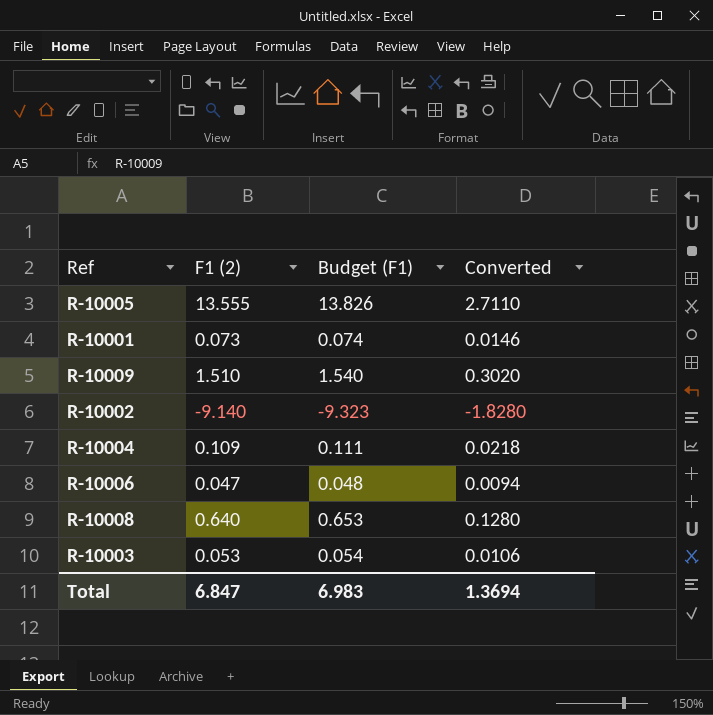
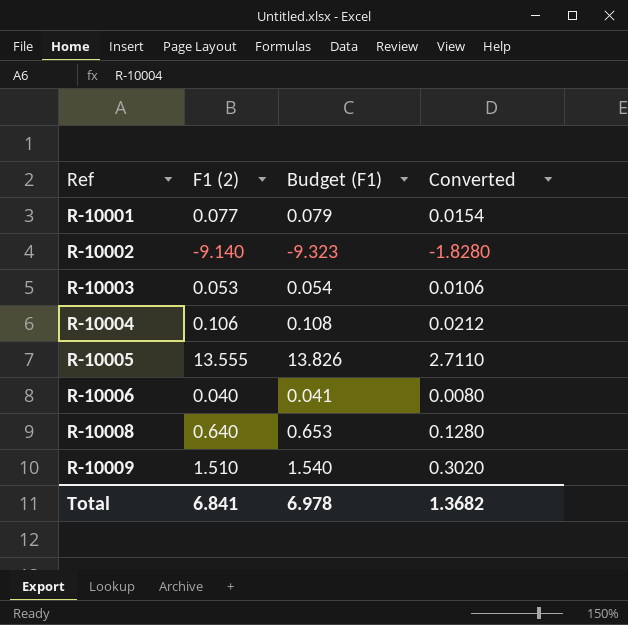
row order: none -> Ref ascending
R-10001 | F1 (2): 0.073 -> 0.077
R-10001 | Budget (F1): 0.074 -> 0.079
R-10001 | Converted: 0.0146 -> 0.0154
R-10004 | F1 (2): 0.109 -> 0.106
R-10004 | Budget (F1): 0.111 -> 0.108
R-10004 | Converted: 0.0218 -> 0.0212
R-10006 | F1 (2): 0.047 -> 0.040
R-10006 | Budget (F1): 0.048 -> 0.041
R-10006 | Converted: 0.0094 -> 0.0080
Total | F1 (2): 6.847 -> 6.841
Total | Budget (F1): 6.983 -> 6.978
Total | Converted: 1.3694 -> 1.3682

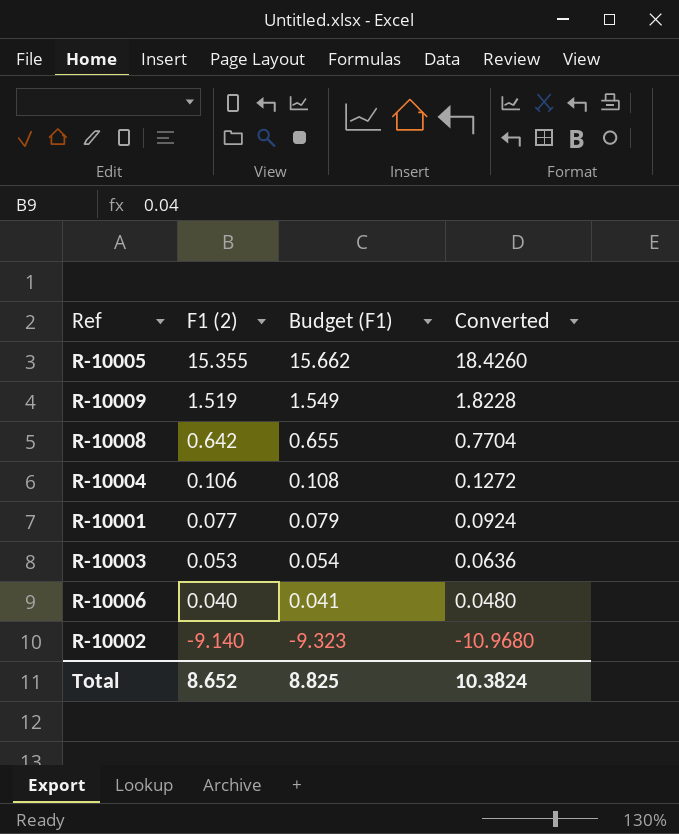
row order: Ref ascending -> F1 (2) descending
column Converted | formula: [F1 (2)] * 0.2 -> [F1 (2)] * 1.2
R-10005 | F1 (2): 13.555 -> 15.355
R-10005 | Budget (F1): 13.826 -> 15.662
R-10009 | F1 (2): 1.510 -> 1.519
R-10009 | Budget (F1): 1.540 -> 1.549
R-10008 | F1 (2): 0.640 -> 0.642
R-10008 | Budget (F1): 0.653 -> 0.655
Total | F1 (2): 6.841 -> 8.652
Total | Budget (F1): 6.978 -> 8.825
Total | Converted: 1.3682 -> 10.3824

